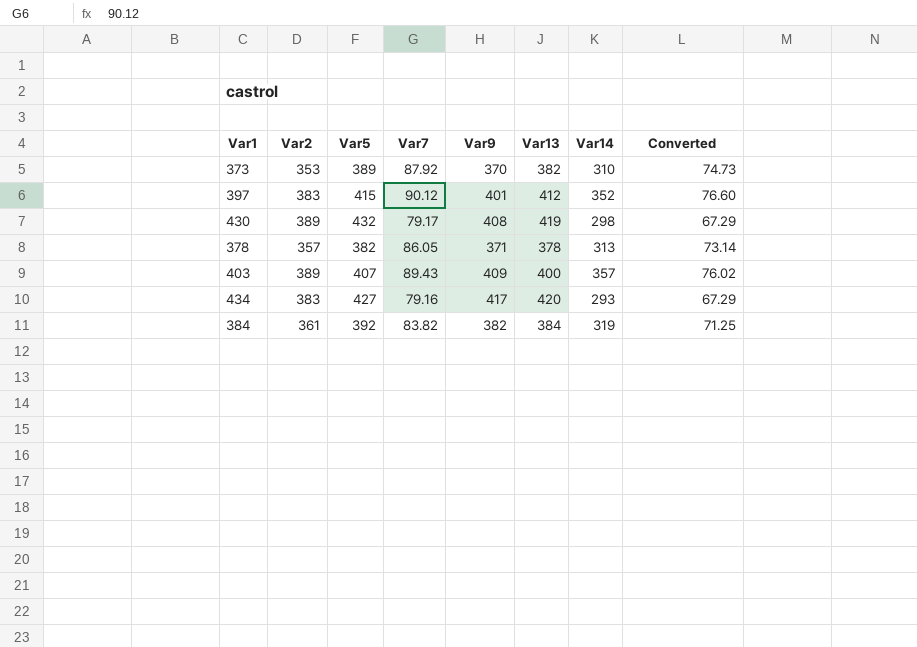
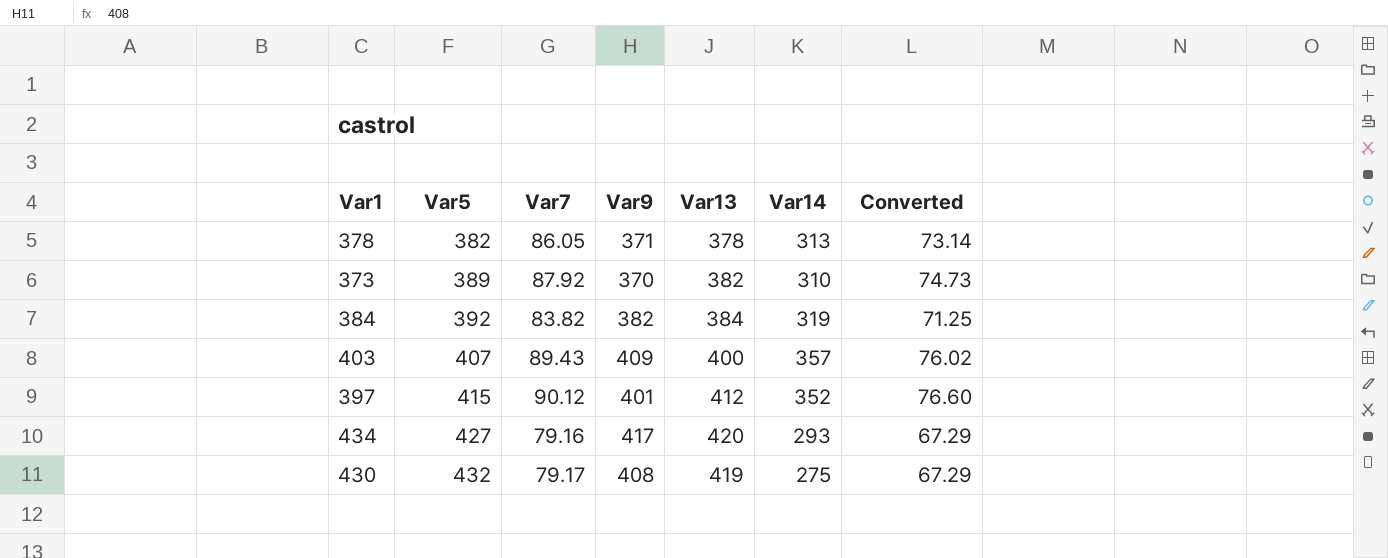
row order: none -> Var5 ascending
column Var2 | position: 2 -> none
430 | Var14: 298 -> 275

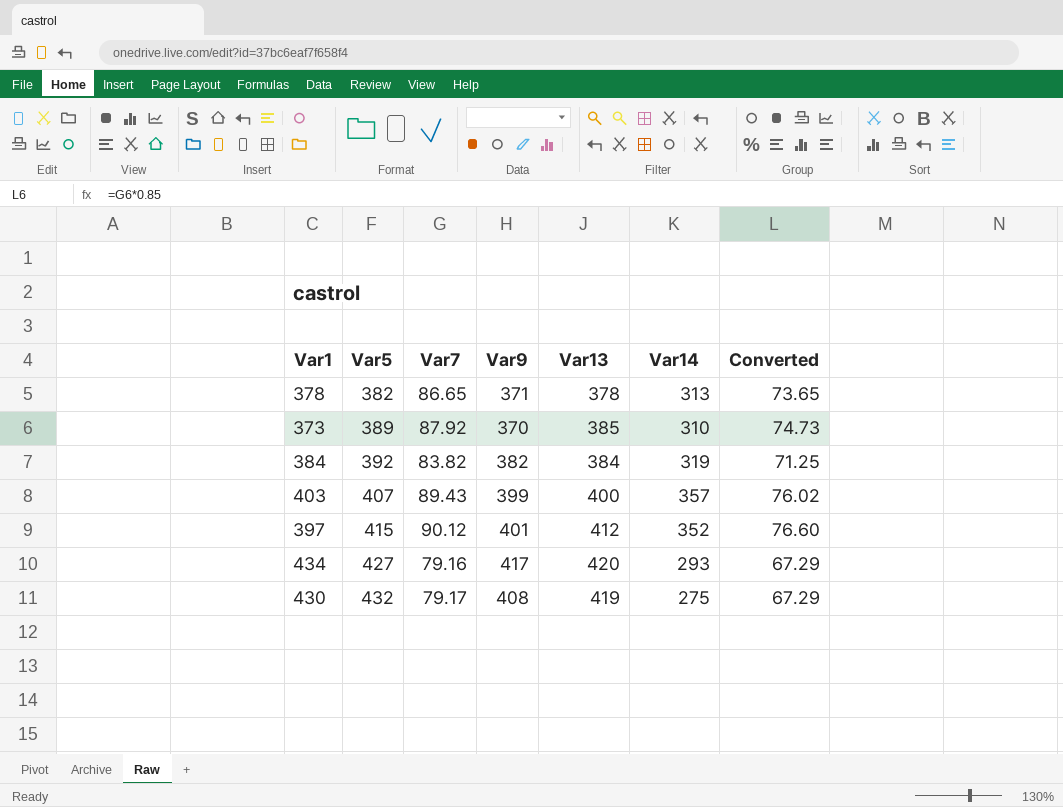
378 | Var7: 86.05 -> 86.65
378 | Converted: 73.14 -> 73.65
373 | Var13: 382 -> 385
403 | Var9: 409 -> 399

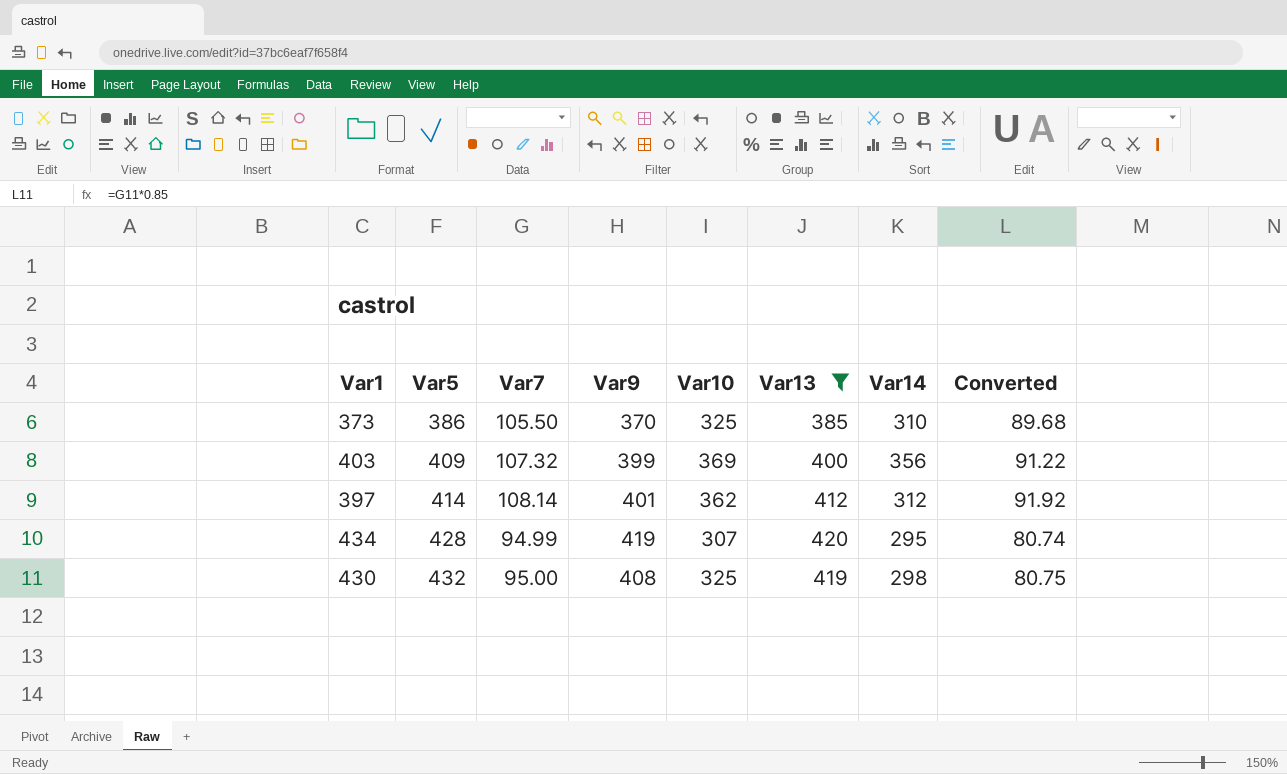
filter: none -> Var13 >= 385
column Var10 | position: none -> 5
373 | Var5: 389 -> 386
373 | Var7: 87.92 -> 105.50
373 | Converted: 74.73 -> 89.68
403 | Var5: 407 -> 409
403 | Var7: 89.43 -> 107.32
403 | Var14: 357 -> 356
403 | Converted: 76.02 -> 91.22
397 | Var5: 415 -> 414
397 | Var7: 90.12 -> 108.14
397 | Var14: 352 -> 312
397 | Converted: 76.60 -> 91.92
434 | Var5: 427 -> 428
434 | Var7: 79.16 -> 94.99
434 | Var9: 417 -> 419
434 | Var14: 293 -> 295
434 | Converted: 67.29 -> 80.74
430 | Var7: 79.17 -> 95.00
430 | Var14: 275 -> 298
430 | Converted: 67.29 -> 80.75

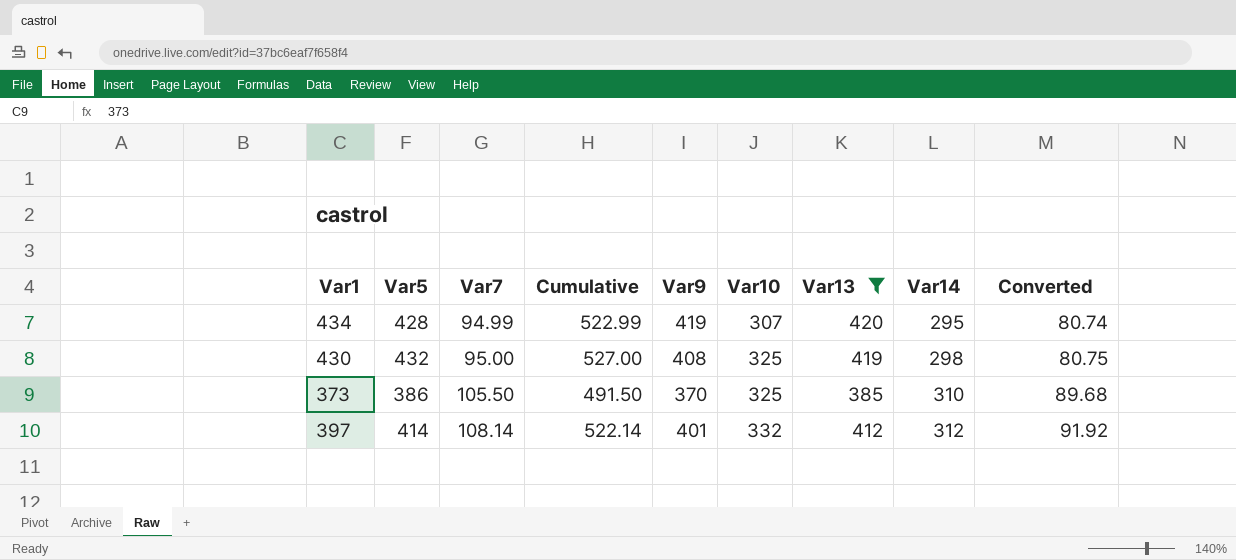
row order: Var5 ascending -> Var7 ascending
column Cumulative | formula: none -> [Var5] + [Var7]
row 403: 409 | 107.32 | 399 | 369 | 400 | 356 | 91.22 -> none
397 | Var10: 362 -> 332

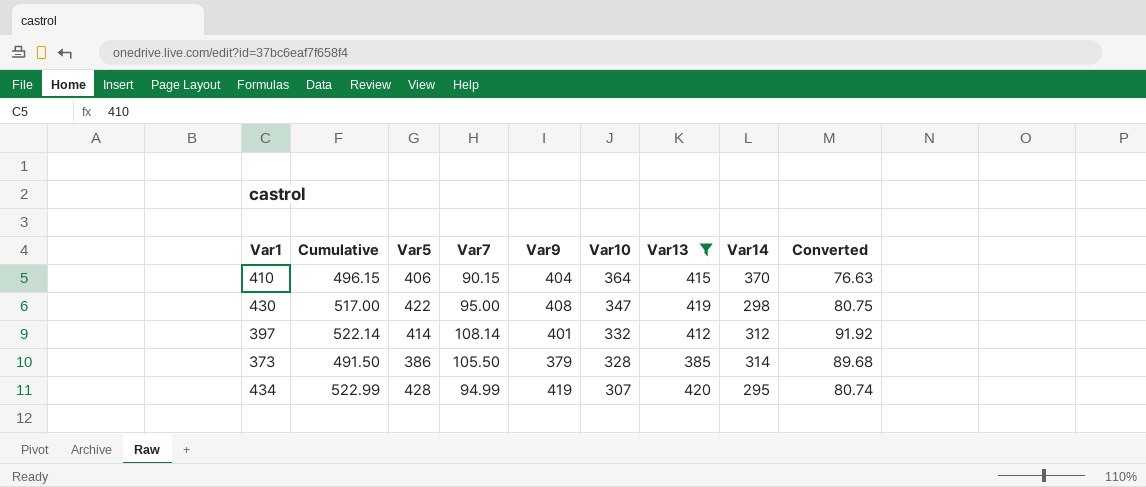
row order: Var7 ascending -> Var10 descending
column Cumulative | position: 4 -> 2
row 410: none -> 496.15 | 406 | 90.15 | 404 | 364 | 415 | 370 | 76.63
430 | Cumulative: 527.00 -> 517.00
430 | Var5: 432 -> 422
430 | Var10: 325 -> 347
373 | Var9: 370 -> 379
373 | Var10: 325 -> 328
373 | Var14: 310 -> 314

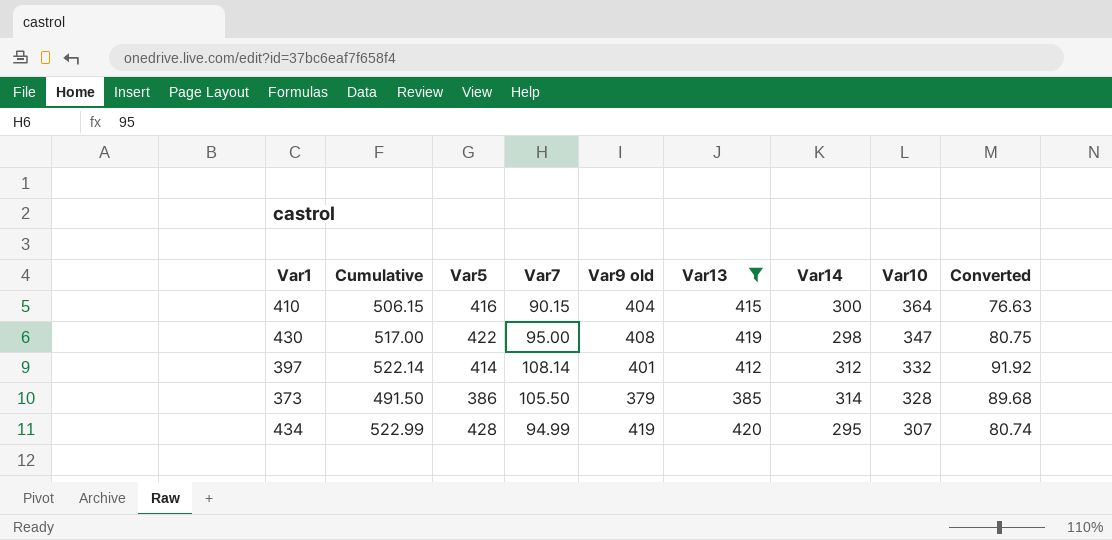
column name: Var9 -> Var9 old
column Var10 | position: 6 -> 8
410 | Cumulative: 496.15 -> 506.15
410 | Var5: 406 -> 416
410 | Var14: 370 -> 300

